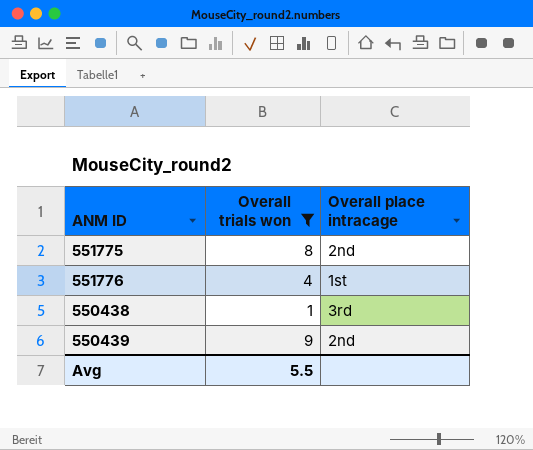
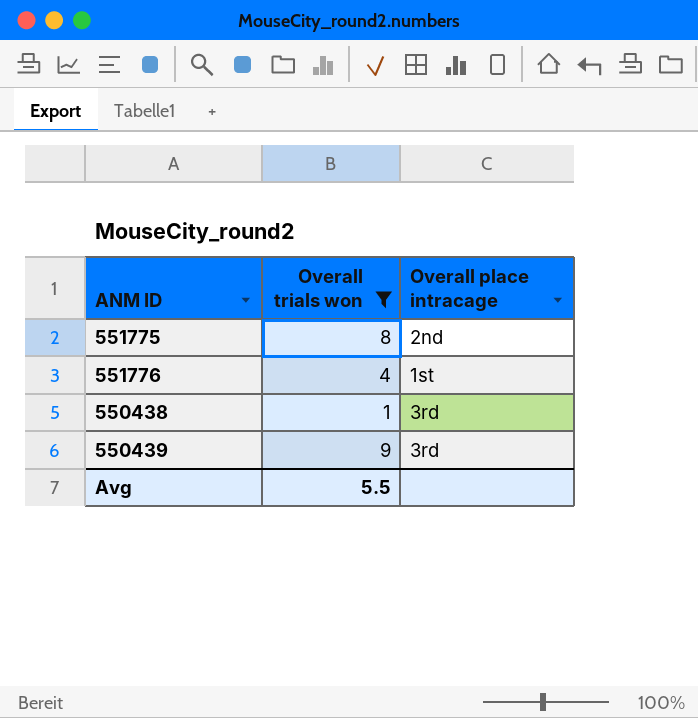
550439 | Overall place intracage: 2nd -> 3rd

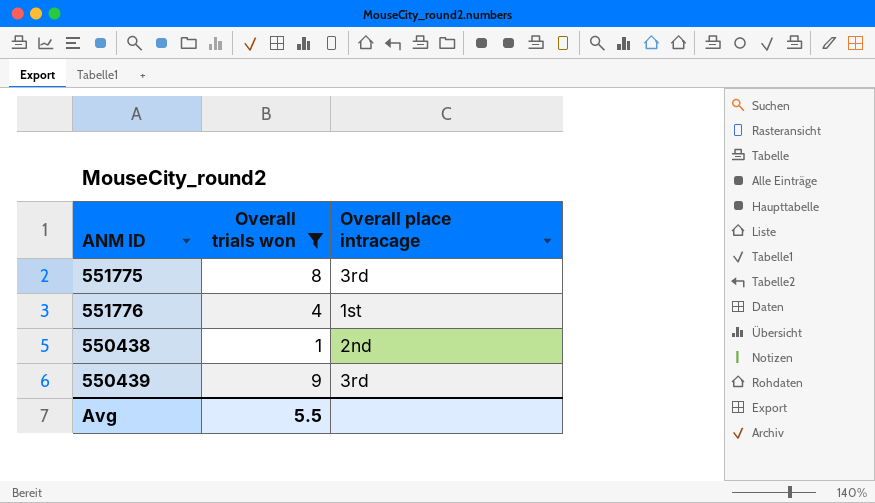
551775 | Overall place intracage: 2nd -> 3rd
550438 | Overall place intracage: 3rd -> 2nd

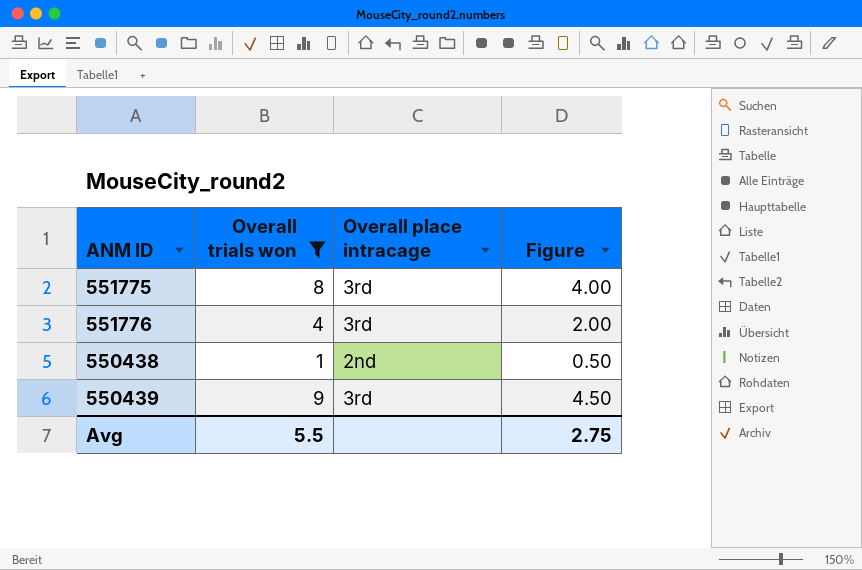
column Figure | formula: none -> [Overall trials won] * 0.5
551776 | Overall place intracage: 1st -> 3rd

